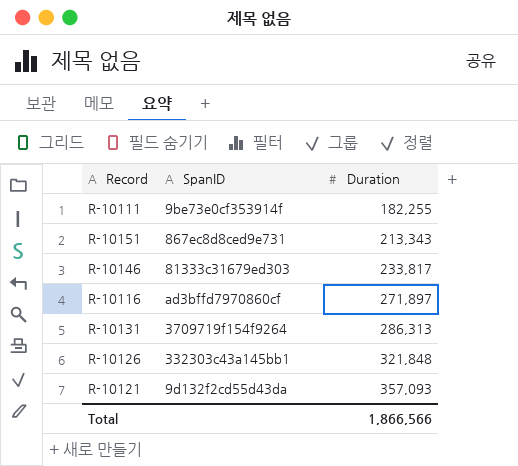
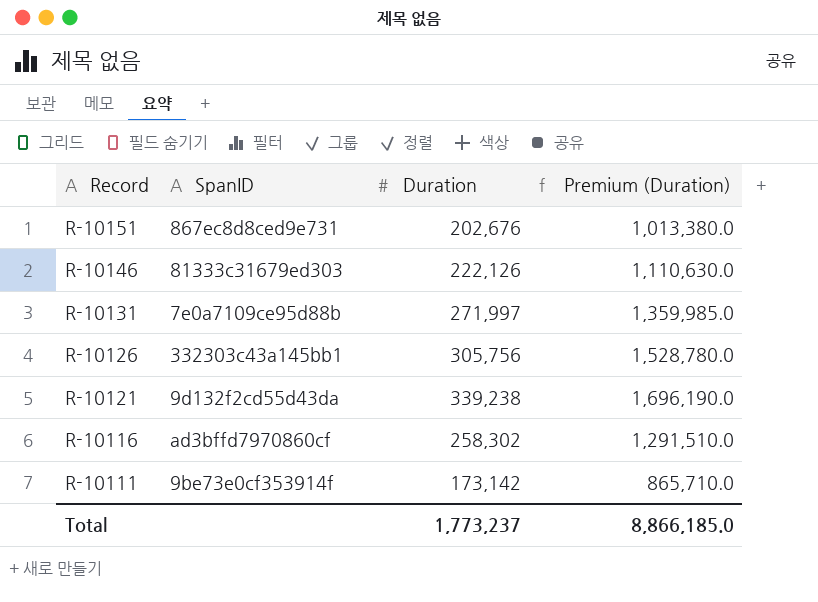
row order: Duration ascending -> Record descending
column Premium (Duration) | formula: none -> [Duration] * 5
R-10151 | Duration: 213,343 -> 202,676
R-10146 | Duration: 233,817 -> 222,126
R-10131 | SpanID: 3709719f154f9264 -> 7e0a7109ce95d88b
R-10131 | Duration: 286,313 -> 271,997
R-10126 | Duration: 321,848 -> 305,756
R-10121 | Duration: 357,093 -> 339,238
R-10116 | Duration: 271,897 -> 258,302
R-10111 | Duration: 182,255 -> 173,142
Total | Duration: 1,866,566 -> 1,773,237

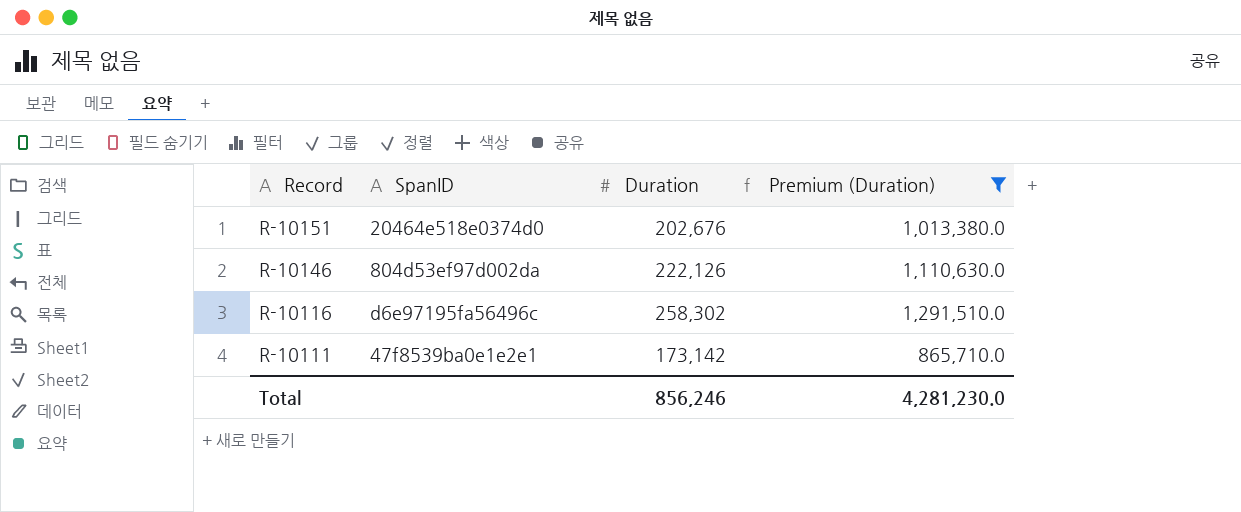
filter: none -> Premium (Duration) <= 1,291,510.0
R-10151 | SpanID: 867ec8d8ced9e731 -> 20464e518e0374d0
R-10146 | SpanID: 81333c31679ed303 -> 804d53ef97d002da
R-10116 | SpanID: ad3bffd7970860cf -> d6e97195fa56496c
R-10111 | SpanID: 9be73e0cf353914f -> 47f8539ba0e1e2e1
Total | Duration: 1,773,237 -> 856,246
Total | Premium (Duration): 8,866,185.0 -> 4,281,230.0

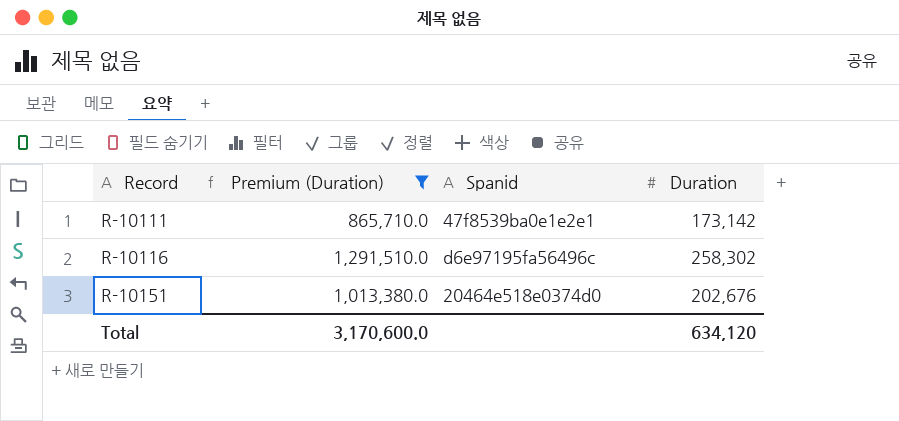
row order: Record descending -> Record ascending
column Premium (Duration) | position: 4 -> 2
column name: SpanID -> Spanid
row R-10146: 804d53ef97d002da | 222,126 | 1,110,630.0 -> none
Total | Premium (Duration): 4,281,230.0 -> 3,170,600.0
Total | Duration: 856,246 -> 634,120

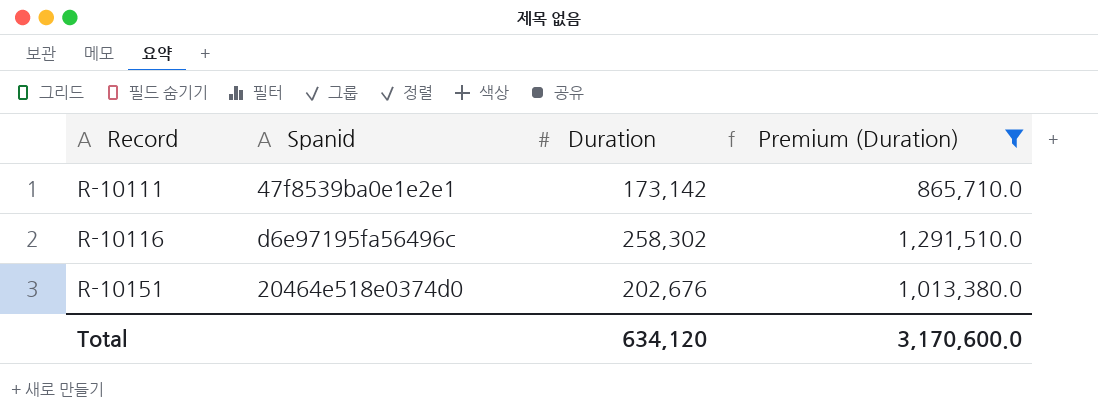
column Premium (Duration) | position: 2 -> 4

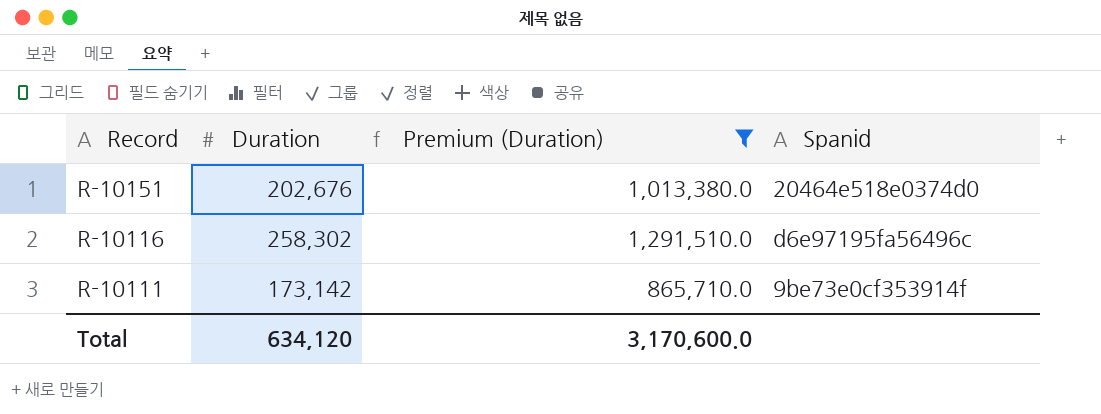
row order: Record ascending -> Record descending
column Spanid | position: 2 -> 4
R-10111 | Spanid: 47f8539ba0e1e2e1 -> 9be73e0cf353914f

